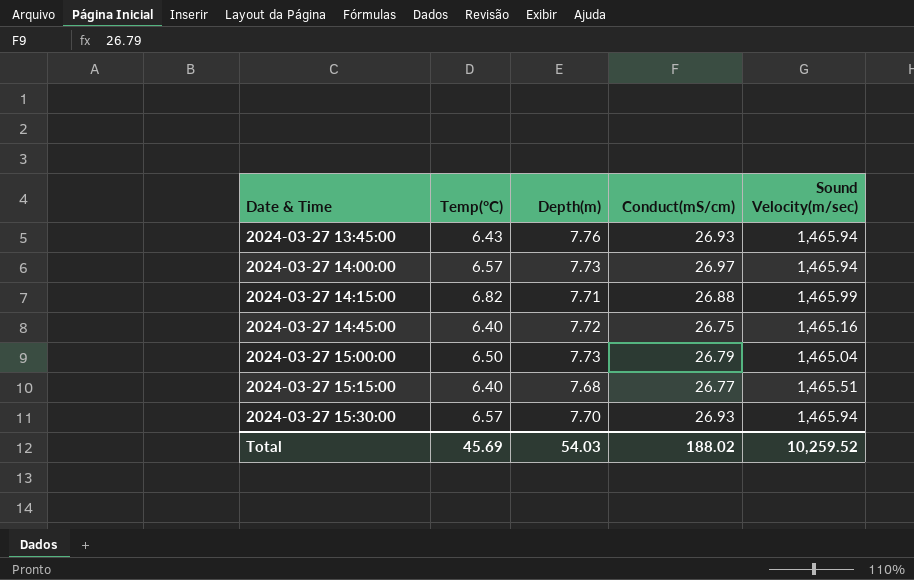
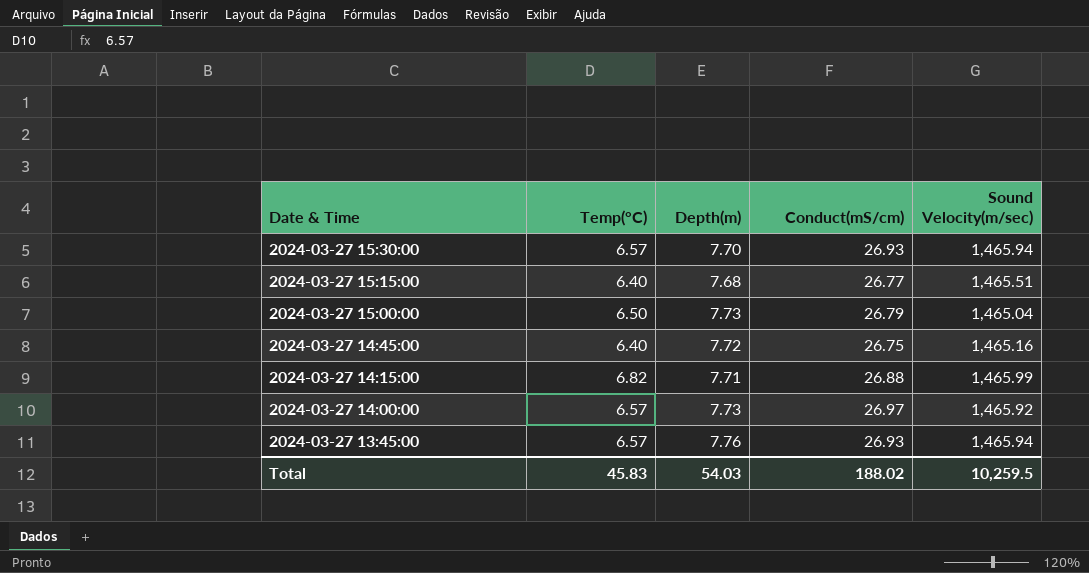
row order: Date & Time ascending -> Date & Time descending
2024-03-27 14:00:00 | Sound Velocity(m/sec): 1,465.94 -> 1,465.92
2024-03-27 13:45:00 | Temp(°C): 6.43 -> 6.57
Total | Temp(°C): 45.69 -> 45.83
Total | Sound Velocity(m/sec): 10,259.52 -> 10,259.5

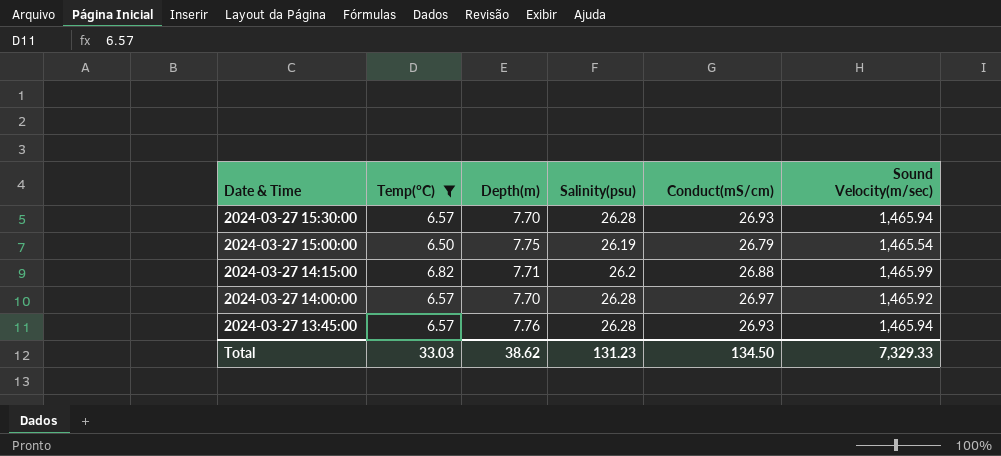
filter: none -> Temp(°C) != 6.40
column Salinity(psu) | position: none -> 4
2024-03-27 15:00:00 | Depth(m): 7.73 -> 7.75
2024-03-27 15:00:00 | Sound Velocity(m/sec): 1,465.04 -> 1,465.54
2024-03-27 14:00:00 | Depth(m): 7.73 -> 7.70
Total | Temp(°C): 45.83 -> 33.03
Total | Depth(m): 54.03 -> 38.62
Total | Conduct(mS/cm): 188.02 -> 134.50
Total | Sound Velocity(m/sec): 10,259.5 -> 7,329.33

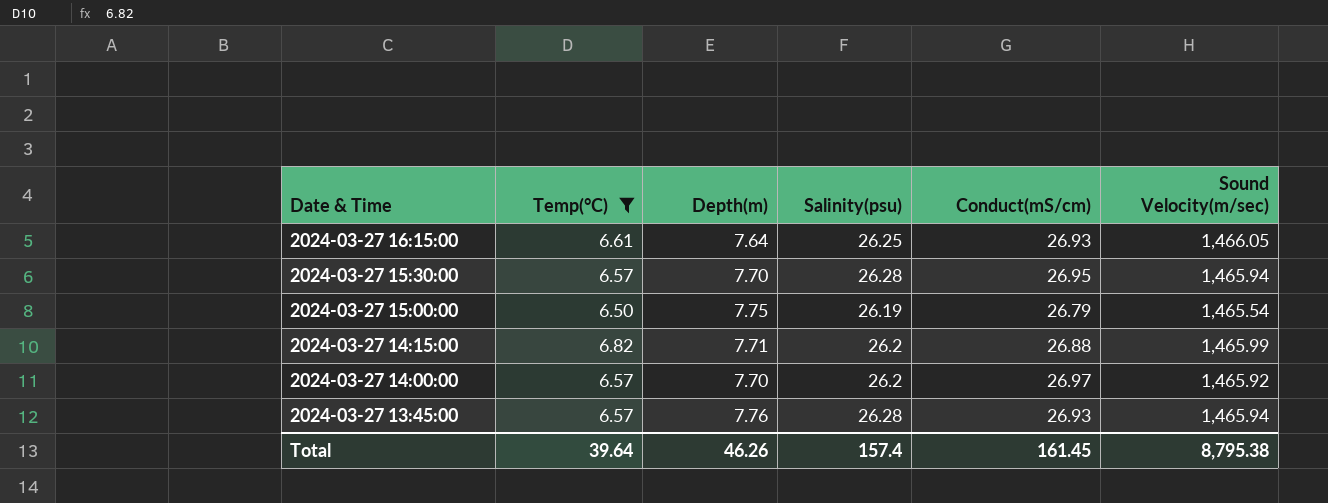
row 2024-03-27 16:15:00: none -> 6.61 | 7.64 | 26.25 | 26.93 | 1,466.05
2024-03-27 15:30:00 | Conduct(mS/cm): 26.93 -> 26.95
2024-03-27 14:00:00 | Salinity(psu): 26.28 -> 26.2
Total | Temp(°C): 33.03 -> 39.64
Total | Depth(m): 38.62 -> 46.26
Total | Salinity(psu): 131.23 -> 157.4
Total | Conduct(mS/cm): 134.50 -> 161.45
Total | Sound Velocity(m/sec): 7,329.33 -> 8,795.38

